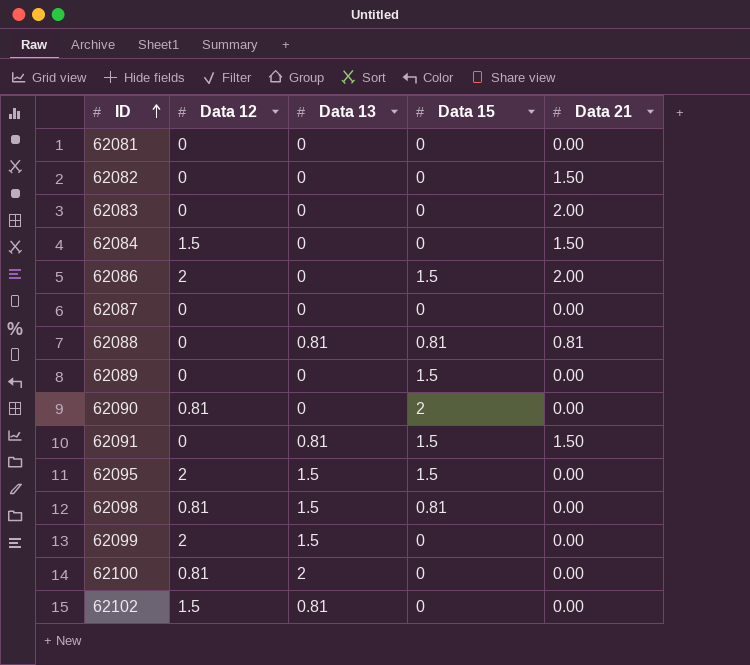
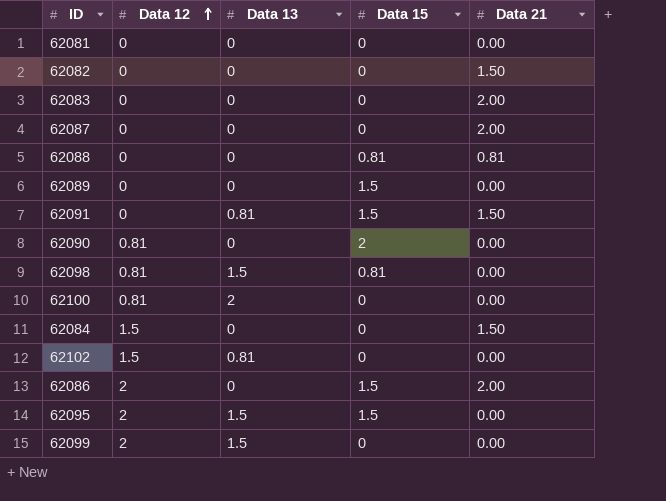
row order: ID ascending -> Data 12 ascending
62087 | Data 21: 0.00 -> 2.00
62088 | Data 13: 0.81 -> 0

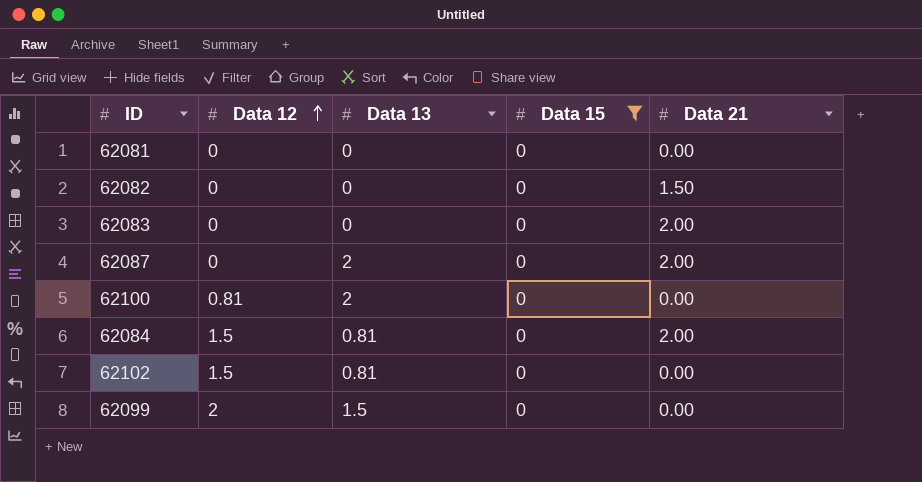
filter: none -> Data 15 = 0
62087 | Data 13: 0 -> 2
62084 | Data 13: 0 -> 0.81
62084 | Data 21: 1.50 -> 2.00

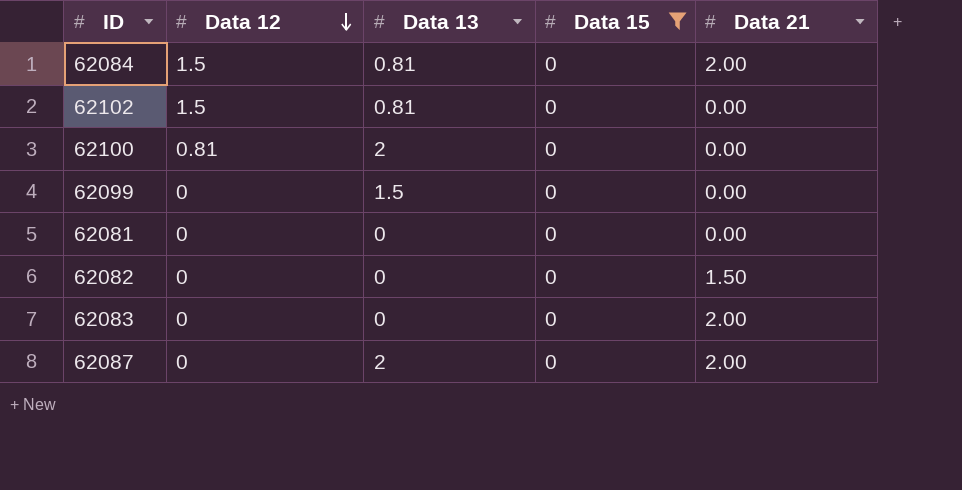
row order: Data 12 ascending -> Data 12 descending
62099 | Data 12: 2 -> 0

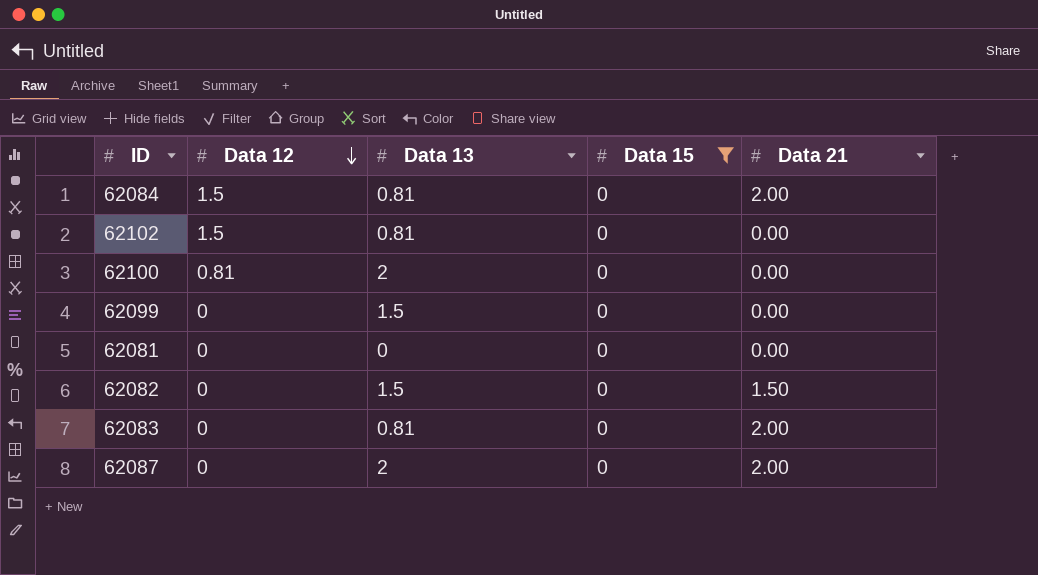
62082 | Data 13: 0 -> 1.5
62083 | Data 13: 0 -> 0.81

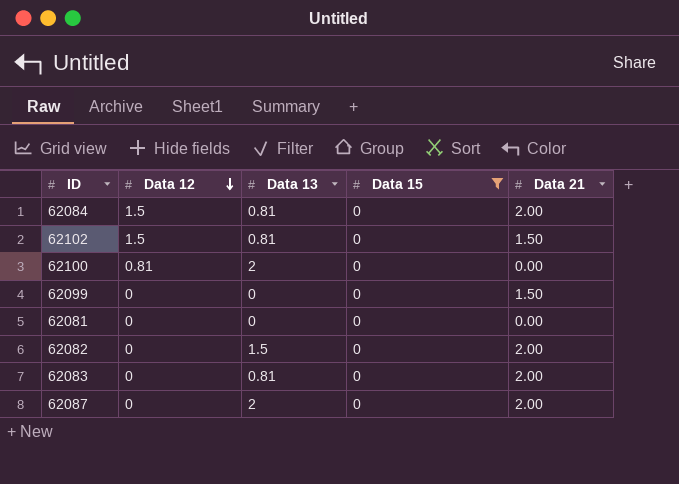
62102 | Data 21: 0.00 -> 1.50
62099 | Data 13: 1.5 -> 0
62099 | Data 21: 0.00 -> 1.50
62082 | Data 21: 1.50 -> 2.00

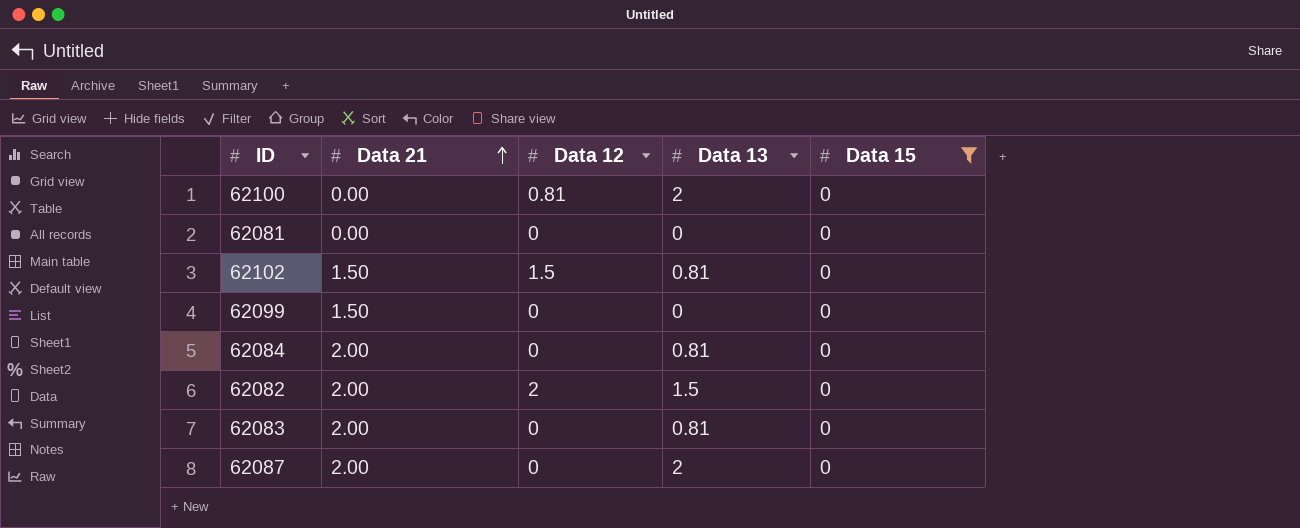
row order: Data 12 descending -> Data 21 ascending
column Data 21 | position: 5 -> 2
62084 | Data 12: 1.5 -> 0
62082 | Data 12: 0 -> 2

